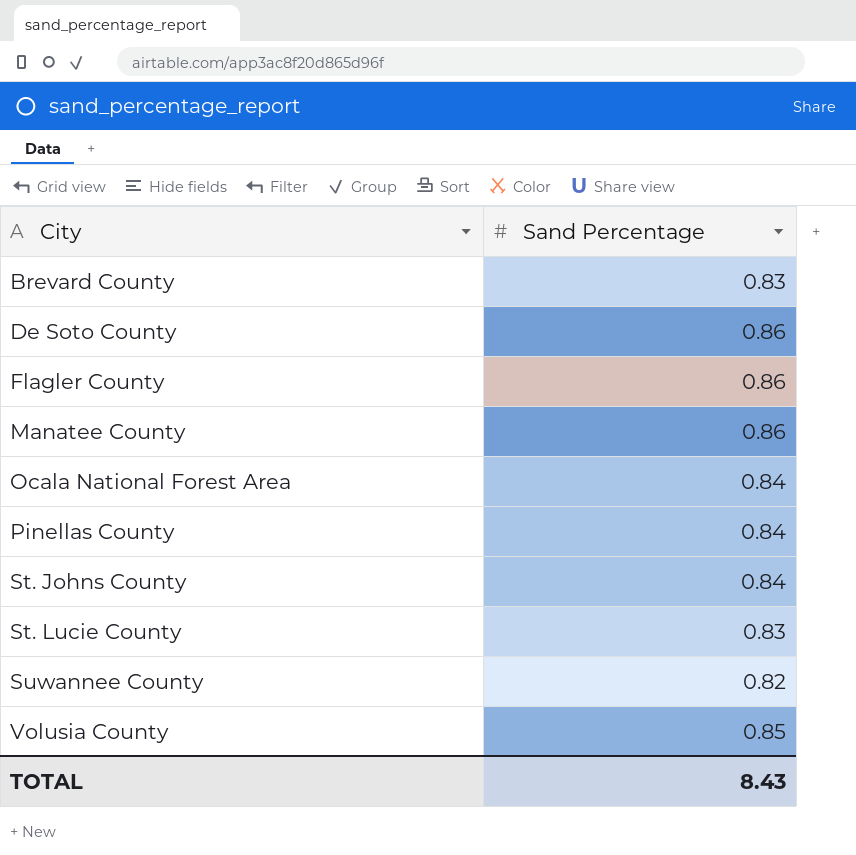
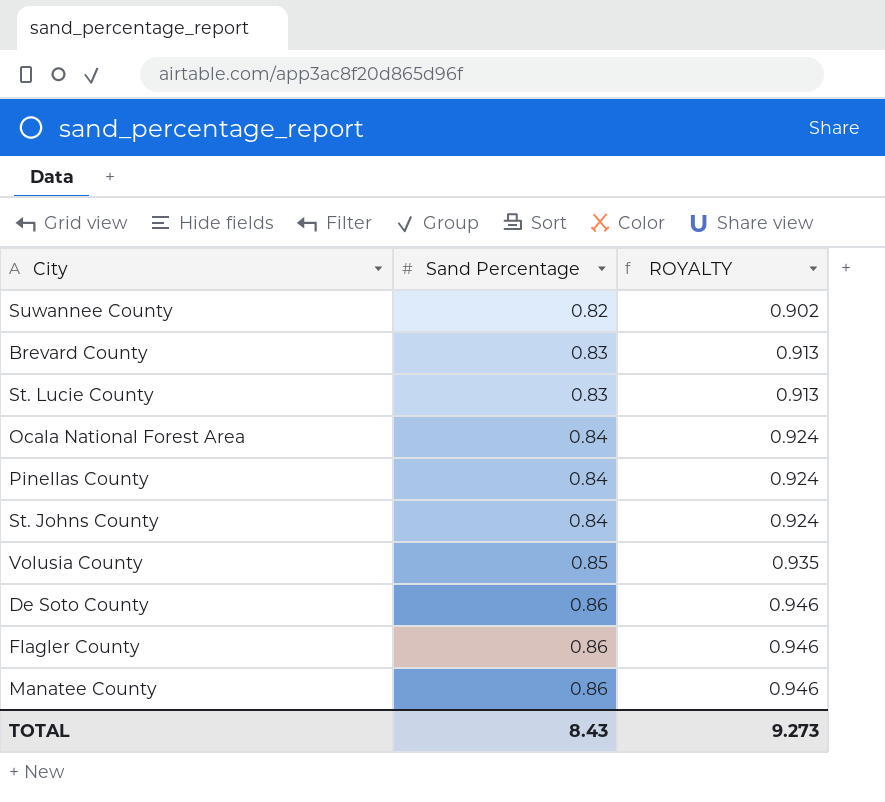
row order: City ascending -> Sand Percentage ascending
column ROYALTY | formula: none -> [Sand Percentage] * 1.1

